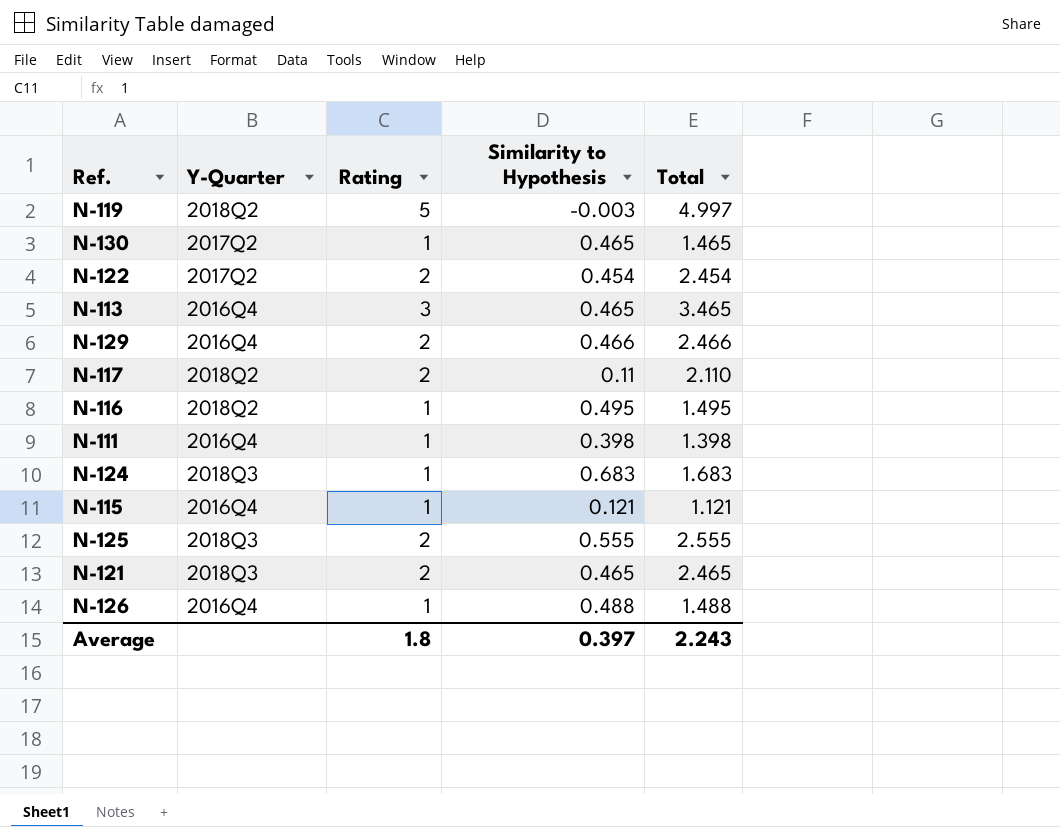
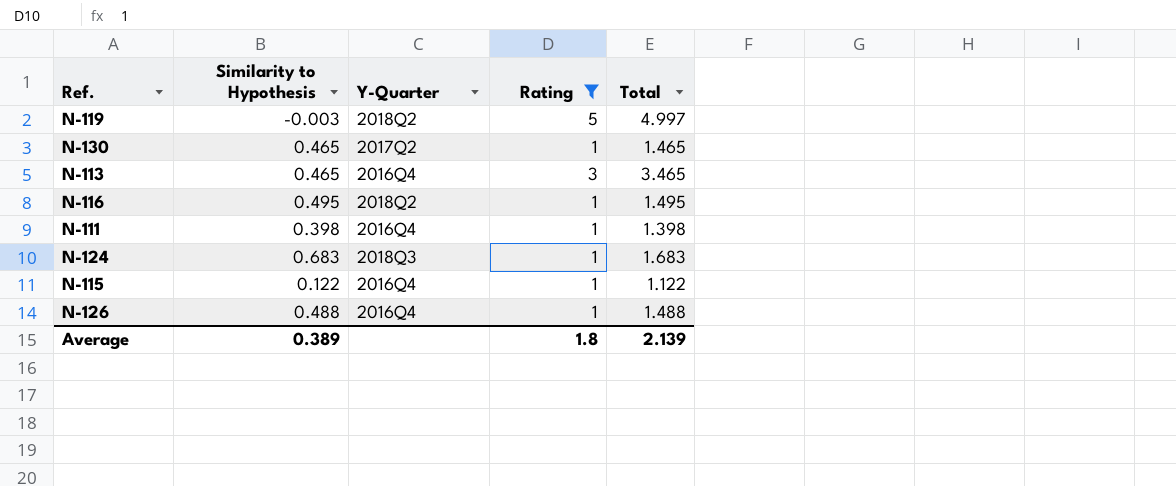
filter: none -> Rating != 2
column Similarity to Hypothesis | position: 4 -> 2
N-115 | Similarity to Hypothesis: 0.121 -> 0.122
N-115 | Total: 1.121 -> 1.122
Average | Similarity to Hypothesis: 0.397 -> 0.389
Average | Total: 2.243 -> 2.139

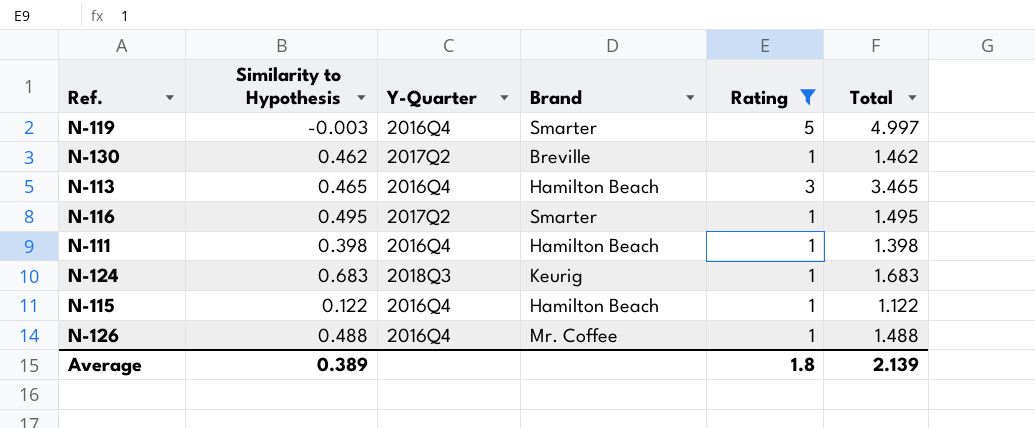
column Brand | position: none -> 4
N-119 | Y-Quarter: 2018Q2 -> 2016Q4
N-130 | Similarity to Hypothesis: 0.465 -> 0.462
N-130 | Total: 1.465 -> 1.462
N-116 | Y-Quarter: 2018Q2 -> 2017Q2

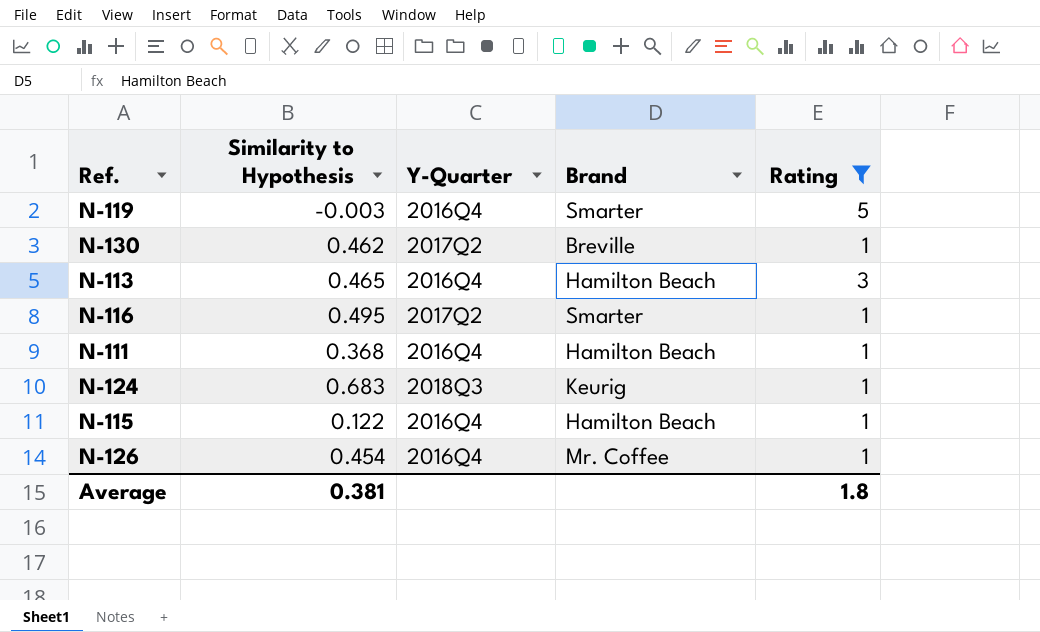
column Total | formula: [Similarity to Hypothesis] + [Rating] -> none
N-111 | Similarity to Hypothesis: 0.398 -> 0.368
N-126 | Similarity to Hypothesis: 0.488 -> 0.454
Average | Similarity to Hypothesis: 0.389 -> 0.381

